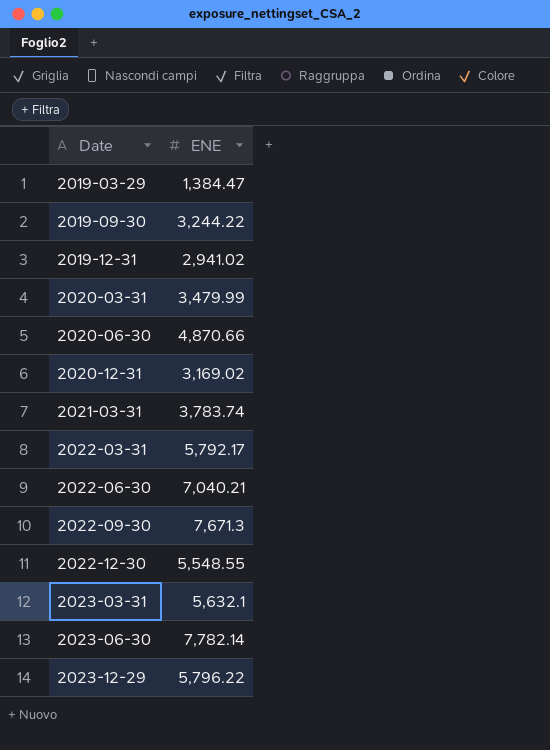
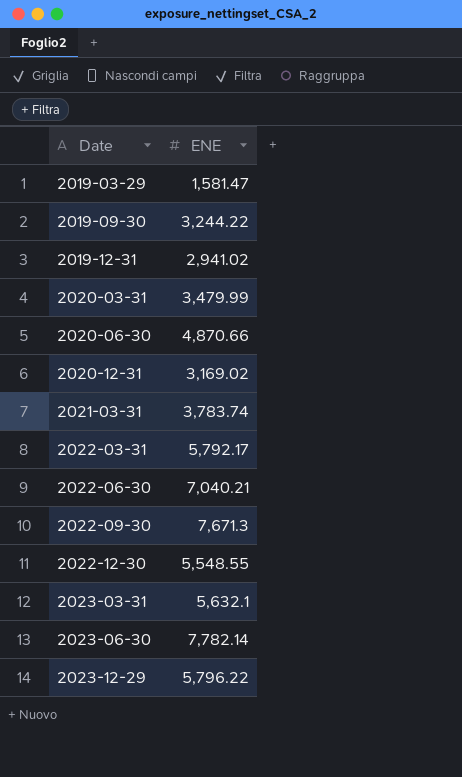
2019-03-29 | ENE: 1,384.47 -> 1,581.47

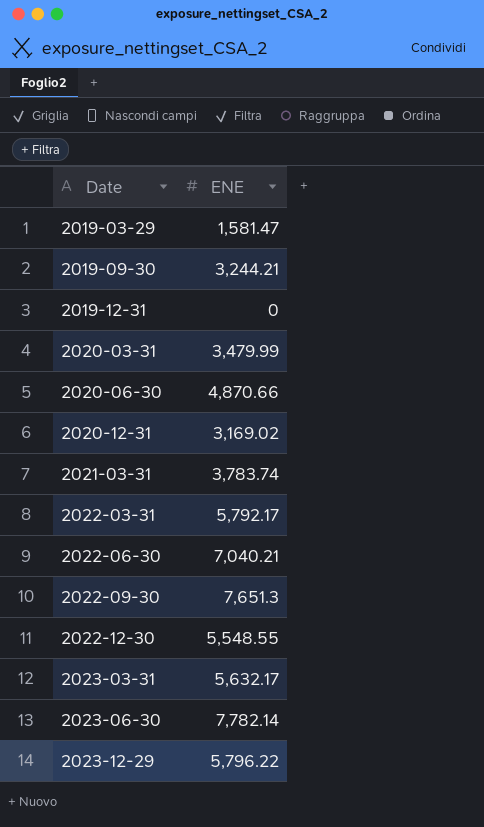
2019-09-30 | ENE: 3,244.22 -> 3,244.21
2019-12-31 | ENE: 2,941.02 -> 0
2022-09-30 | ENE: 7,671.3 -> 7,651.3
2023-03-31 | ENE: 5,632.1 -> 5,632.17

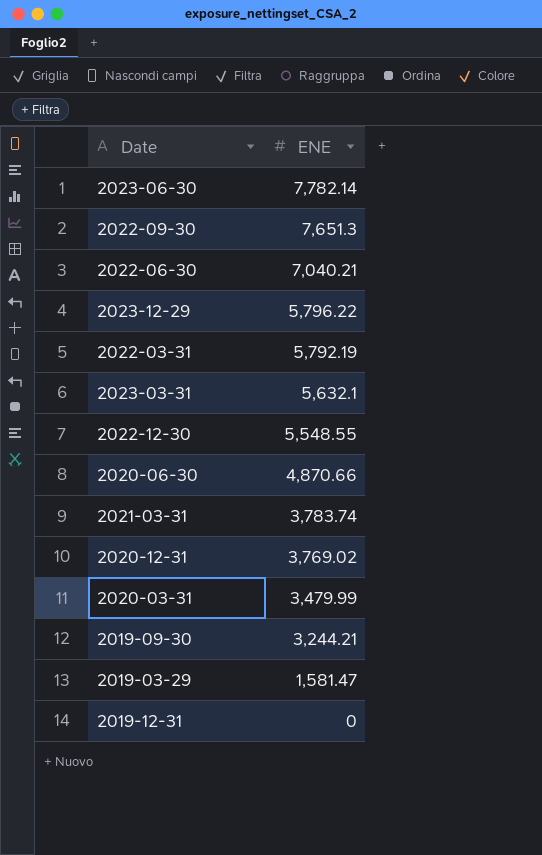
row order: Date ascending -> ENE descending
2022-03-31 | ENE: 5,792.17 -> 5,792.19
2023-03-31 | ENE: 5,632.17 -> 5,632.1
2020-12-31 | ENE: 3,169.02 -> 3,769.02

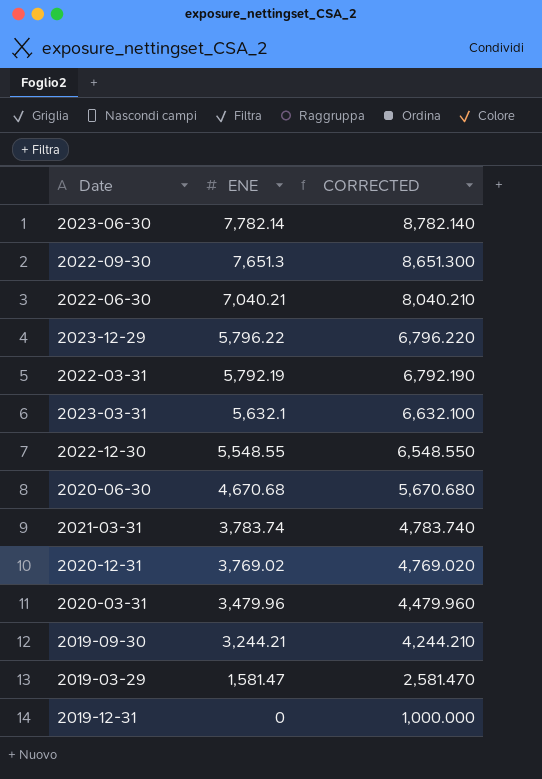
column CORRECTED | formula: none -> [ENE] + 1000
2020-06-30 | ENE: 4,870.66 -> 4,670.68
2020-03-31 | ENE: 3,479.99 -> 3,479.96

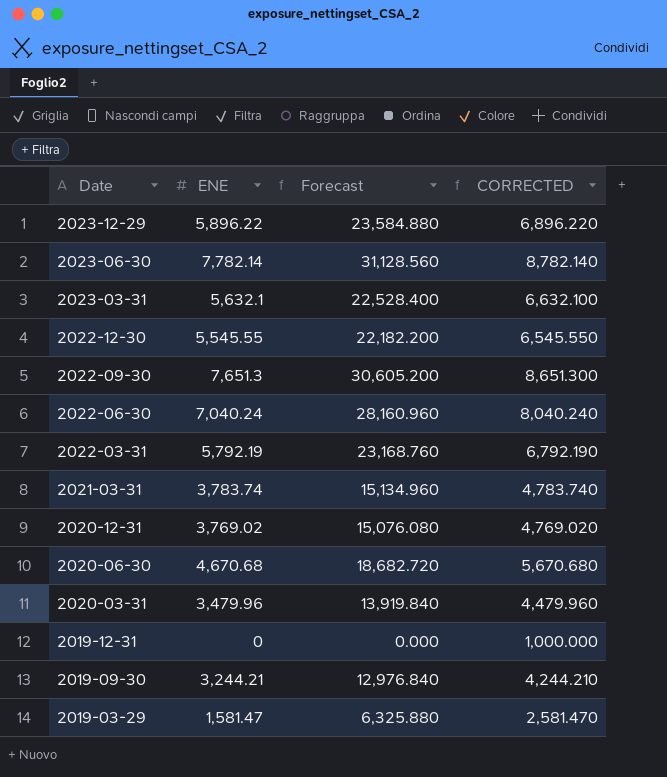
row order: ENE descending -> Date descending
column Forecast | formula: none -> [ENE] * 4
2023-12-29 | ENE: 5,796.22 -> 5,896.22
2023-12-29 | CORRECTED: 6,796.220 -> 6,896.220
2022-12-30 | ENE: 5,548.55 -> 5,545.55
2022-12-30 | CORRECTED: 6,548.550 -> 6,545.550
2022-06-30 | ENE: 7,040.21 -> 7,040.24
2022-06-30 | CORRECTED: 8,040.210 -> 8,040.240

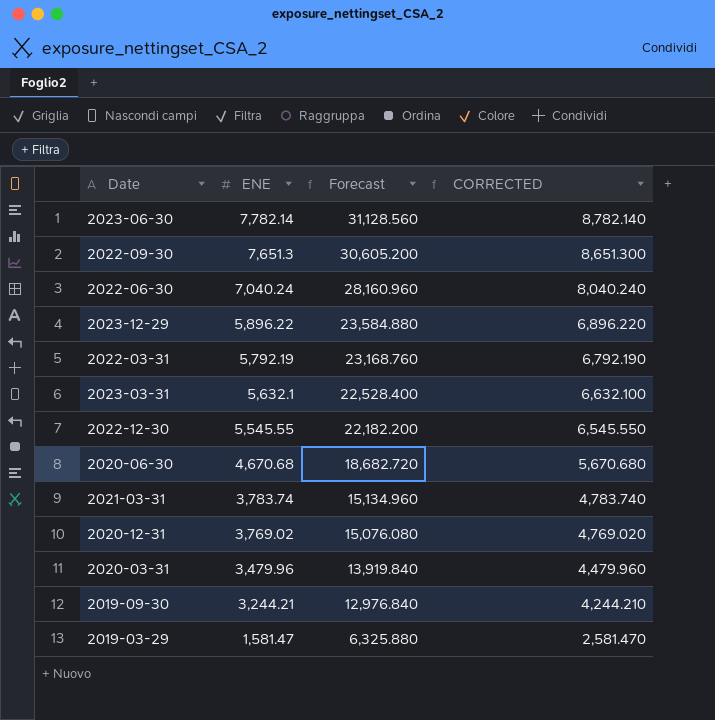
row order: Date descending -> ENE descending
row 2019-12-31: 0 | 0.000 | 1,000.000 -> none

